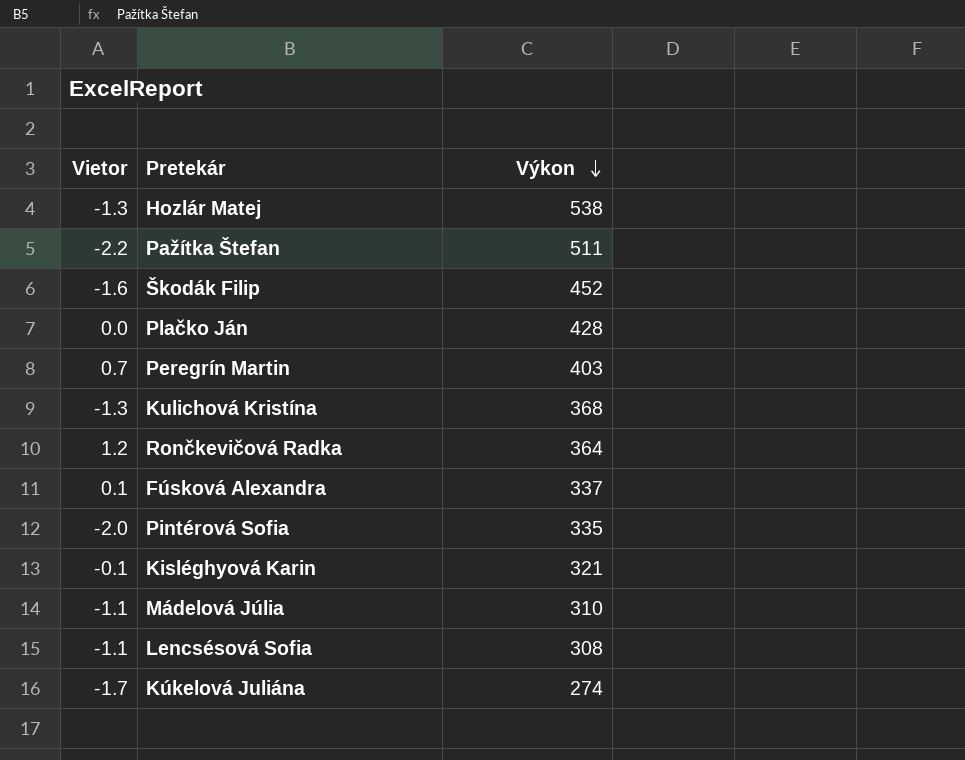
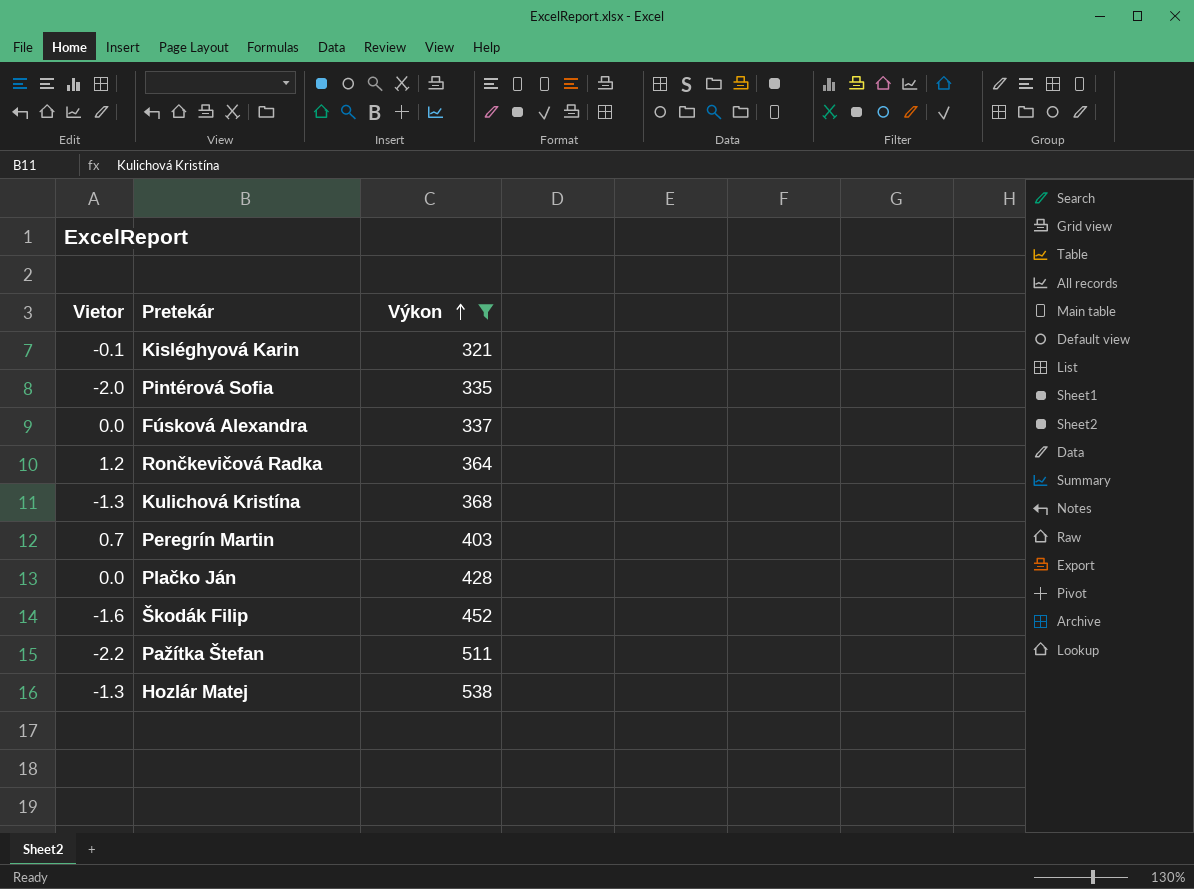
filter: none -> Výkon >= 321
row order: Výkon descending -> Výkon ascending
Fúsková Alexandra | Vietor: 0.1 -> 0.0

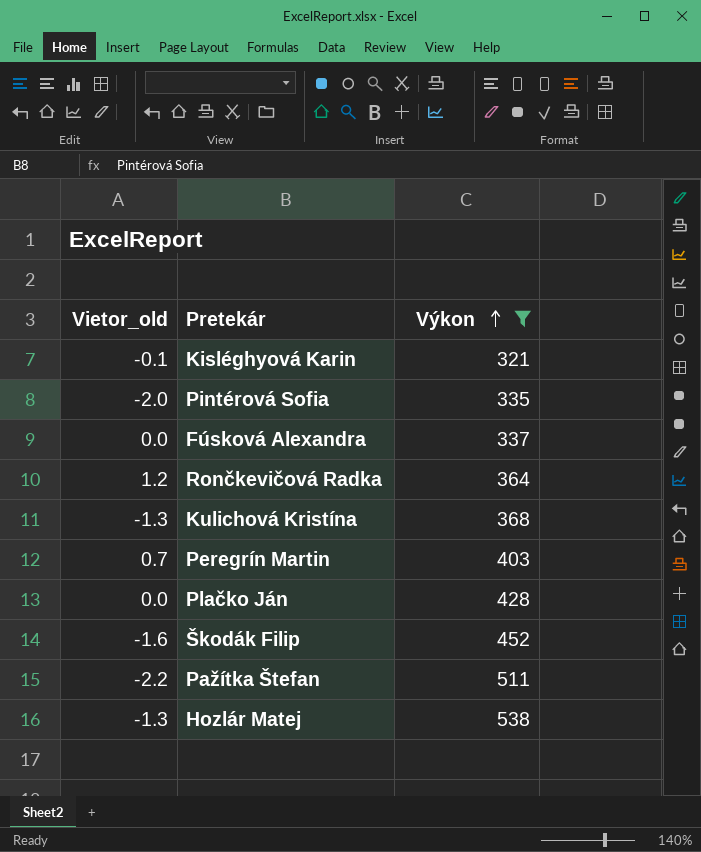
column name: Vietor -> Vietor_old

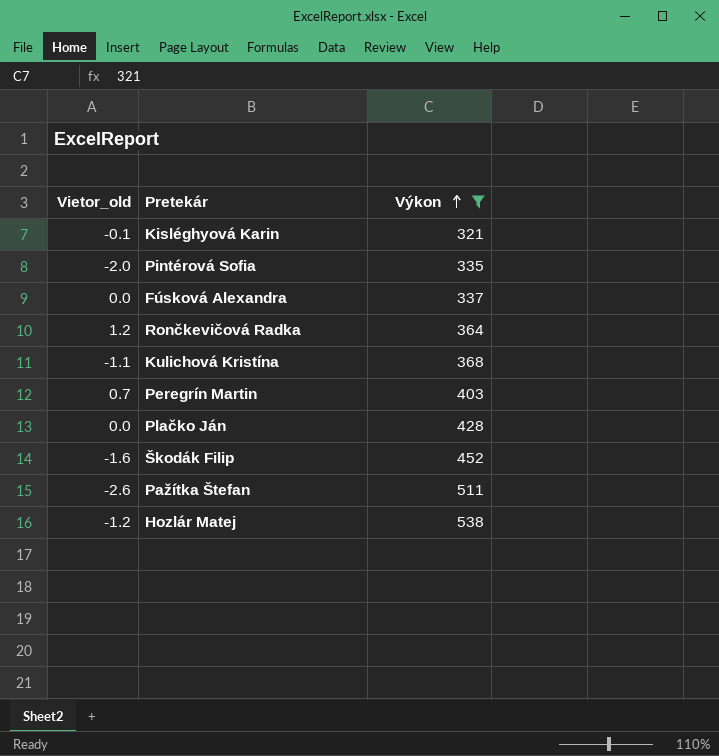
Kulichová Kristína | Vietor_old: -1.3 -> -1.1
Pažítka Štefan | Vietor_old: -2.2 -> -2.6
Hozlár Matej | Vietor_old: -1.3 -> -1.2

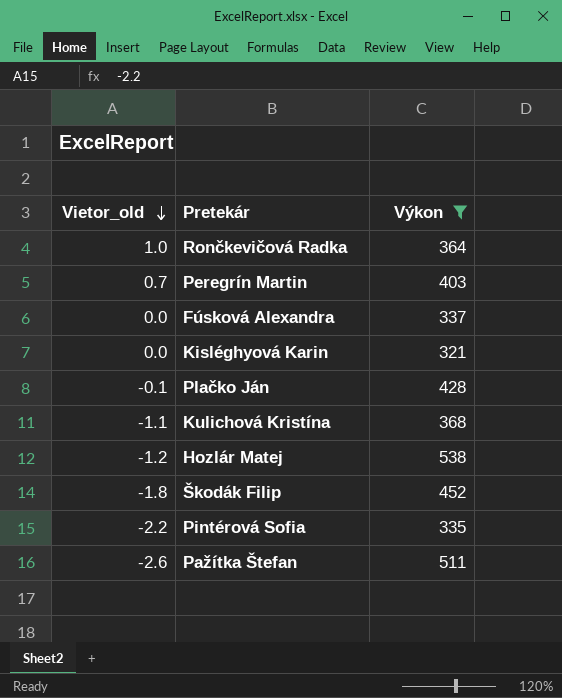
row order: Výkon ascending -> Vietor_old descending
Rončkevičová Radka | Vietor_old: 1.2 -> 1.0
Kisléghyová Karin | Vietor_old: -0.1 -> 0.0
Plačko Ján | Vietor_old: 0.0 -> -0.1
Škodák Filip | Vietor_old: -1.6 -> -1.8
Pintérová Sofia | Vietor_old: -2.0 -> -2.2

